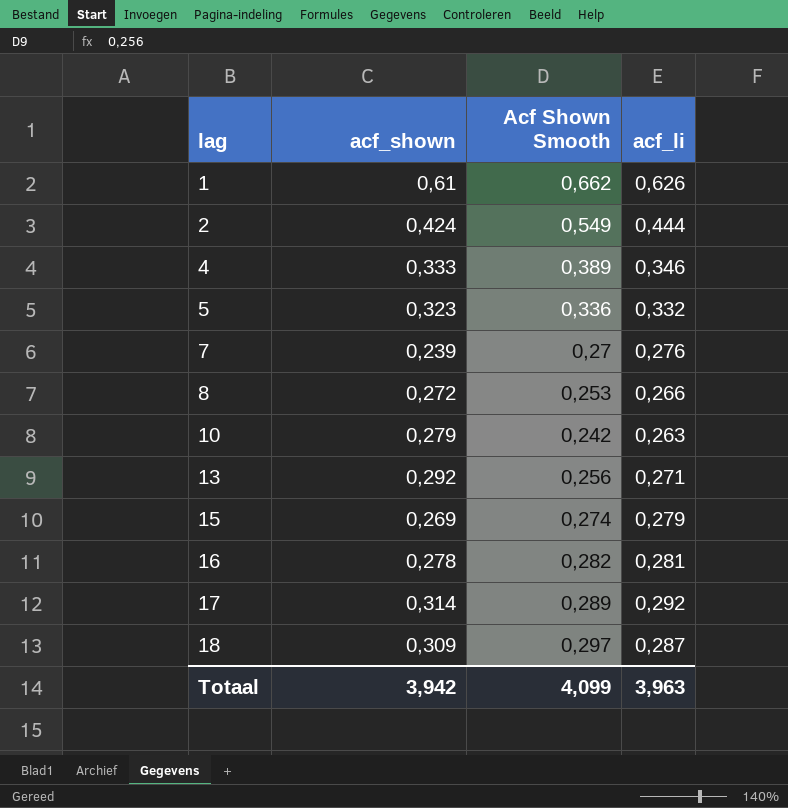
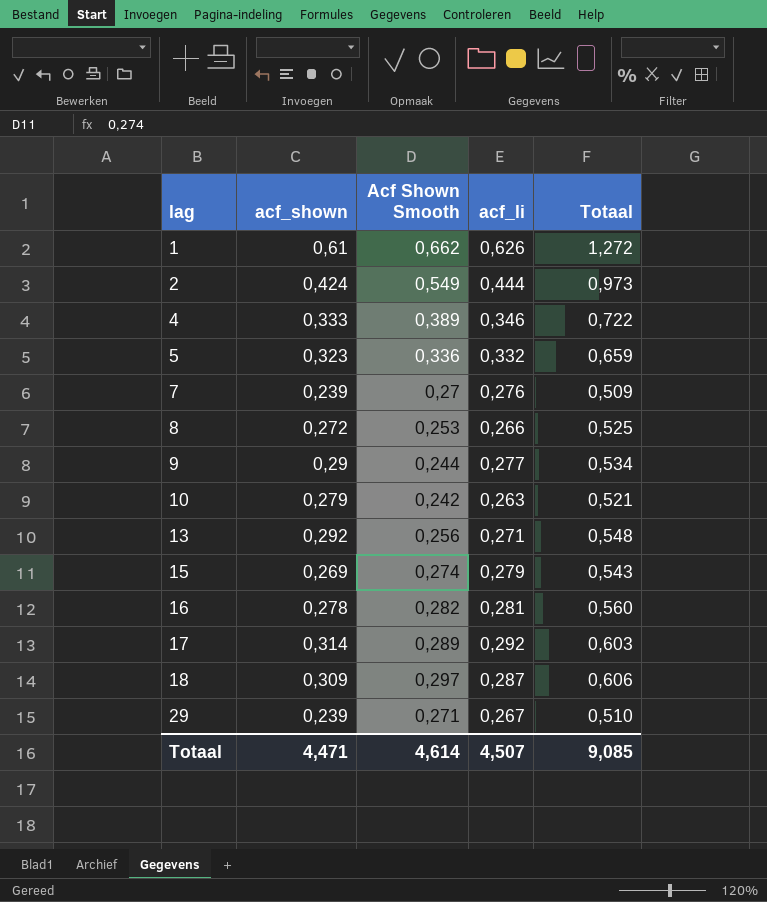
column Totaal | formula: none -> [acf_shown] + [Acf Shown Smooth]
row 9: none -> 0,29 | 0,244 | 0,277 | 0,534
row 29: none -> 0,239 | 0,271 | 0,267 | 0,510
Totaal | acf_shown: 3,942 -> 4,471
Totaal | Acf Shown Smooth: 4,099 -> 4,614
Totaal | acf_li: 3,963 -> 4,507

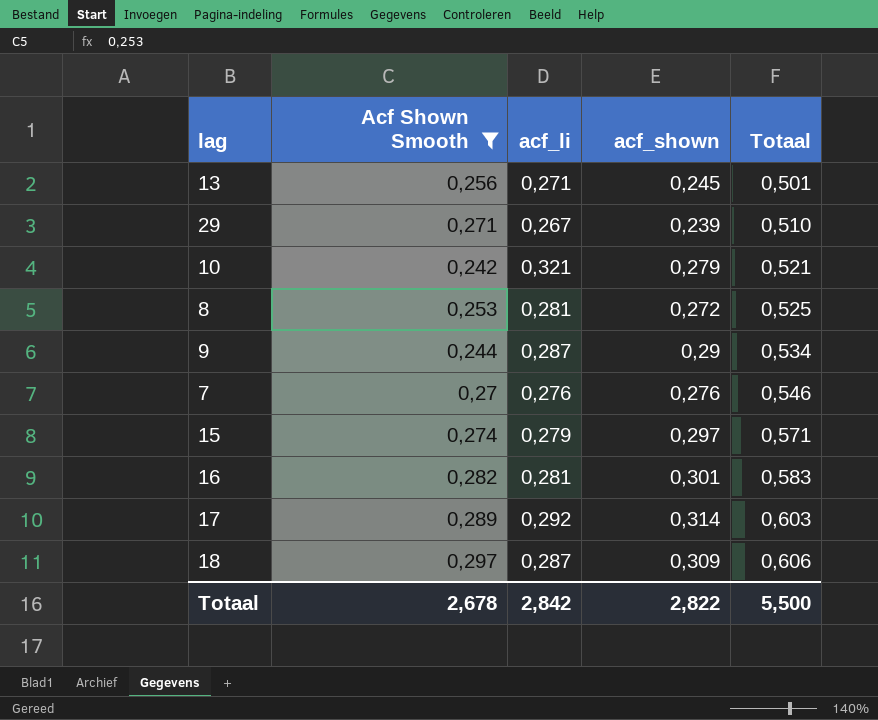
filter: none -> Acf Shown Smooth <= 0,297
row order: lag ascending -> Totaal ascending
column acf_shown | position: 2 -> 4
13 | acf_shown: 0,292 -> 0,245
13 | Totaal: 0,548 -> 0,501
10 | acf_li: 0,263 -> 0,321
8 | acf_li: 0,266 -> 0,281
9 | acf_li: 0,277 -> 0,287
7 | acf_shown: 0,239 -> 0,276
7 | Totaal: 0,509 -> 0,546
15 | acf_shown: 0,269 -> 0,297
15 | Totaal: 0,543 -> 0,571
16 | acf_shown: 0,278 -> 0,301
16 | Totaal: 0,560 -> 0,583
Totaal | Acf Shown Smooth: 4,614 -> 2,678
Totaal | acf_li: 4,507 -> 2,842
Totaal | acf_shown: 4,471 -> 2,822
Totaal | Totaal: 9,085 -> 5,500

